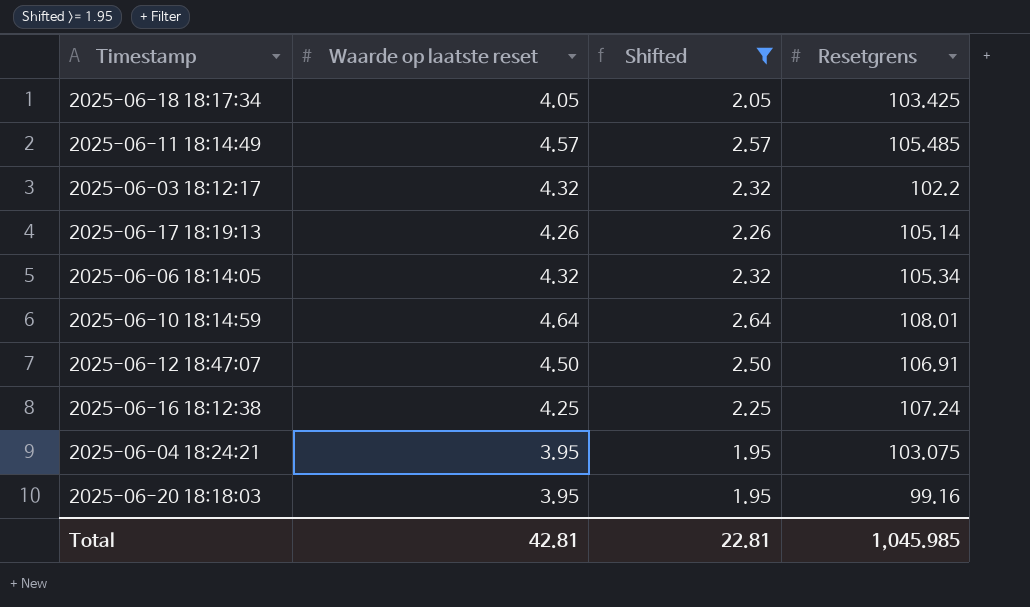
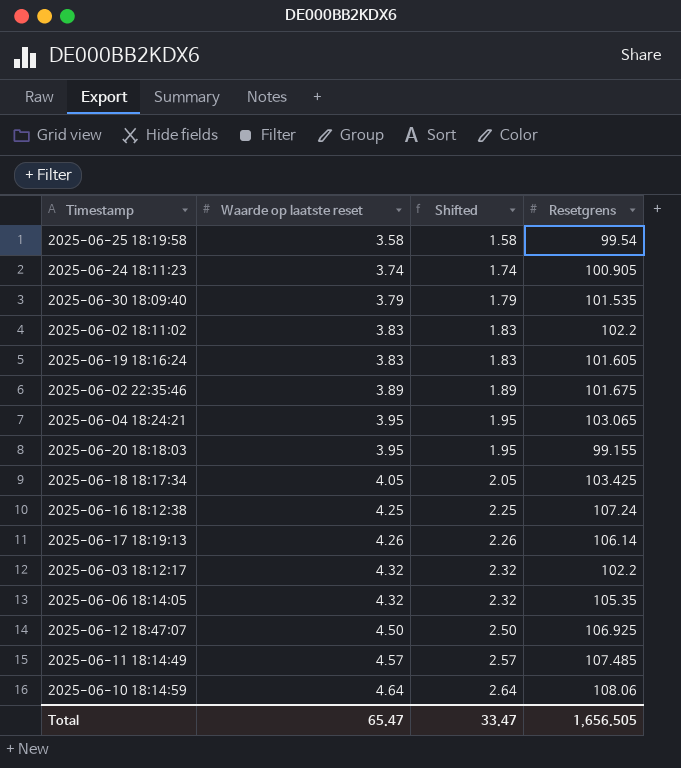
filter: Shifted >= 1.95 -> none
row order: none -> Waarde op laatste reset ascending
2025-06-04 18:24:21 | Resetgrens: 103.075 -> 103.065
2025-06-20 18:18:03 | Resetgrens: 99.16 -> 99.155
2025-06-17 18:19:13 | Resetgrens: 105.14 -> 106.14
2025-06-06 18:14:05 | Resetgrens: 105.34 -> 105.35
2025-06-12 18:47:07 | Resetgrens: 106.91 -> 106.925
2025-06-11 18:14:49 | Resetgrens: 105.485 -> 107.485
2025-06-10 18:14:59 | Resetgrens: 108.01 -> 108.06
Total | Waarde op laatste reset: 42.81 -> 65.47
Total | Shifted: 22.81 -> 33.47
Total | Resetgrens: 1,045.985 -> 1,656.505

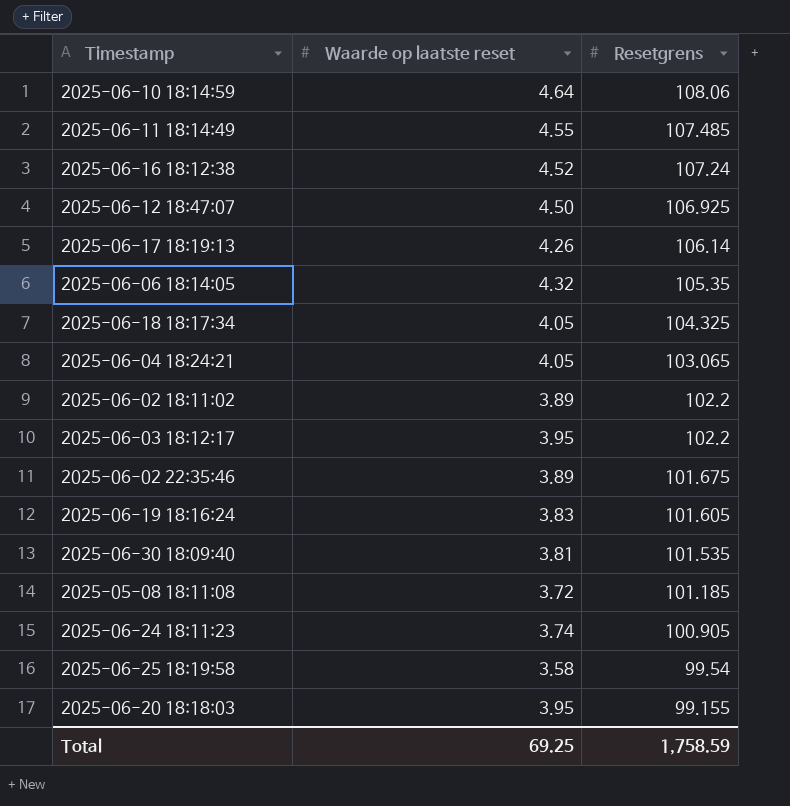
row order: Waarde op laatste reset ascending -> Resetgrens descending
column Shifted | formula: [Waarde op laatste reset] - 2 -> none
2025-06-11 18:14:49 | Waarde op laatste reset: 4.57 -> 4.55
2025-06-16 18:12:38 | Waarde op laatste reset: 4.25 -> 4.52
2025-06-18 18:17:34 | Resetgrens: 103.425 -> 104.325
2025-06-04 18:24:21 | Waarde op laatste reset: 3.95 -> 4.05
2025-06-02 18:11:02 | Waarde op laatste reset: 3.83 -> 3.89
2025-06-03 18:12:17 | Waarde op laatste reset: 4.32 -> 3.95
2025-06-30 18:09:40 | Waarde op laatste reset: 3.79 -> 3.81
row 2025-05-08 18:11:08: none -> 3.72 | 101.185
Total | Waarde op laatste reset: 65.47 -> 69.25
Total | Resetgrens: 1,656.505 -> 1,758.59

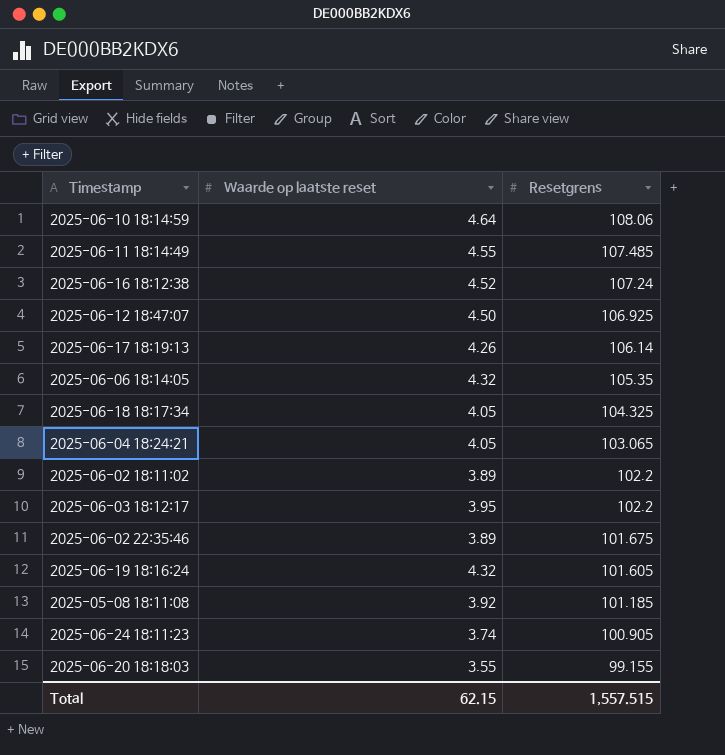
row 2025-06-30 18:09:40: 3.81 | 101.535 -> none
row 2025-06-25 18:19:58: 3.58 | 99.54 -> none
2025-06-19 18:16:24 | Waarde op laatste reset: 3.83 -> 4.32
2025-05-08 18:11:08 | Waarde op laatste reset: 3.72 -> 3.92
2025-06-20 18:18:03 | Waarde op laatste reset: 3.95 -> 3.55
Total | Waarde op laatste reset: 69.25 -> 62.15
Total | Resetgrens: 1,758.59 -> 1,557.515

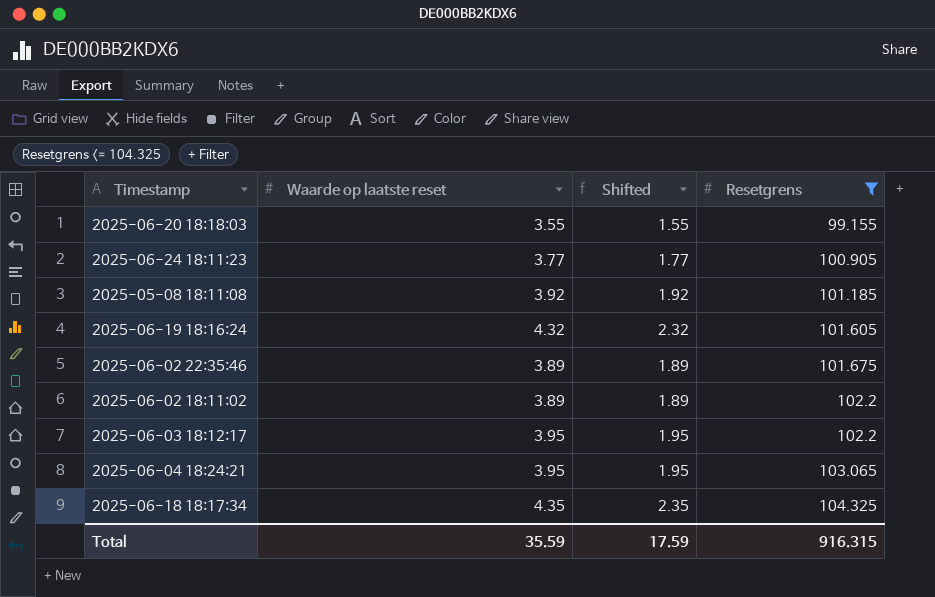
filter: none -> Resetgrens <= 104.325
row order: Resetgrens descending -> Resetgrens ascending
column Shifted | formula: none -> [Waarde op laatste reset] - 2
2025-06-24 18:11:23 | Waarde op laatste reset: 3.74 -> 3.77
2025-06-04 18:24:21 | Waarde op laatste reset: 4.05 -> 3.95
2025-06-18 18:17:34 | Waarde op laatste reset: 4.05 -> 4.35
Total | Waarde op laatste reset: 62.15 -> 35.59
Total | Resetgrens: 1,557.515 -> 916.315

